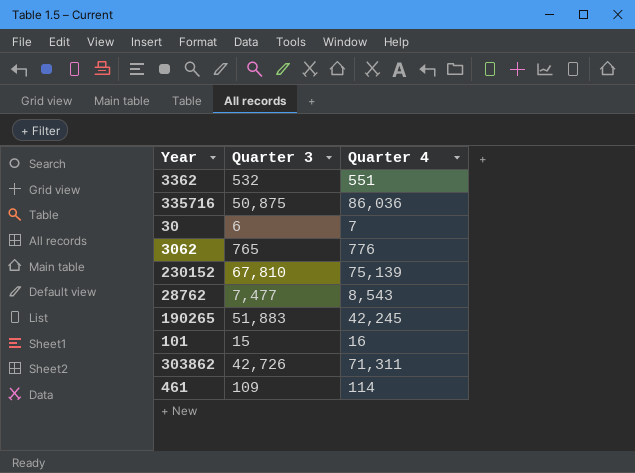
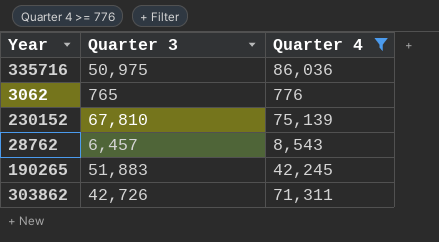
filter: none -> Quarter 4 >= 776
335716 | Quarter 3: 50,875 -> 50,975
28762 | Quarter 3: 7,477 -> 6,457

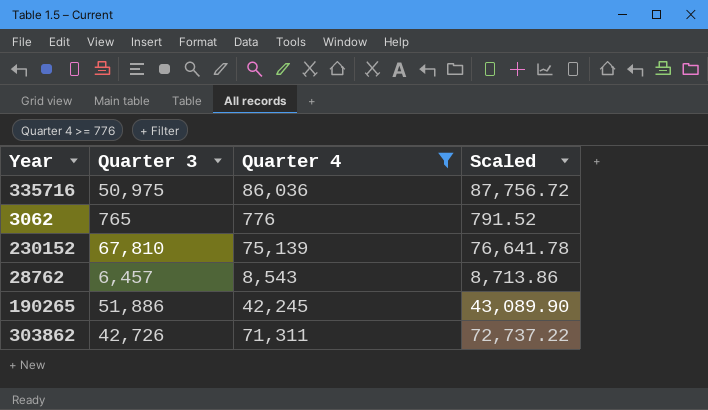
column Scaled | formula: none -> [Quarter 4] * 1.02
190265 | Quarter 3: 51,883 -> 51,886

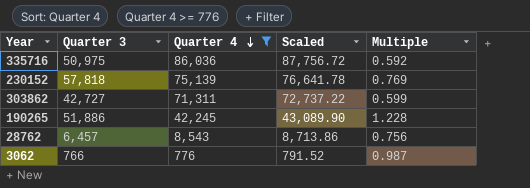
row order: none -> Quarter 4 descending
column Multiple | formula: none -> [Quarter 3] / [Quarter 4]
230152 | Quarter 3: 67,810 -> 57,818
303862 | Quarter 3: 42,726 -> 42,727
3062 | Quarter 3: 765 -> 766

